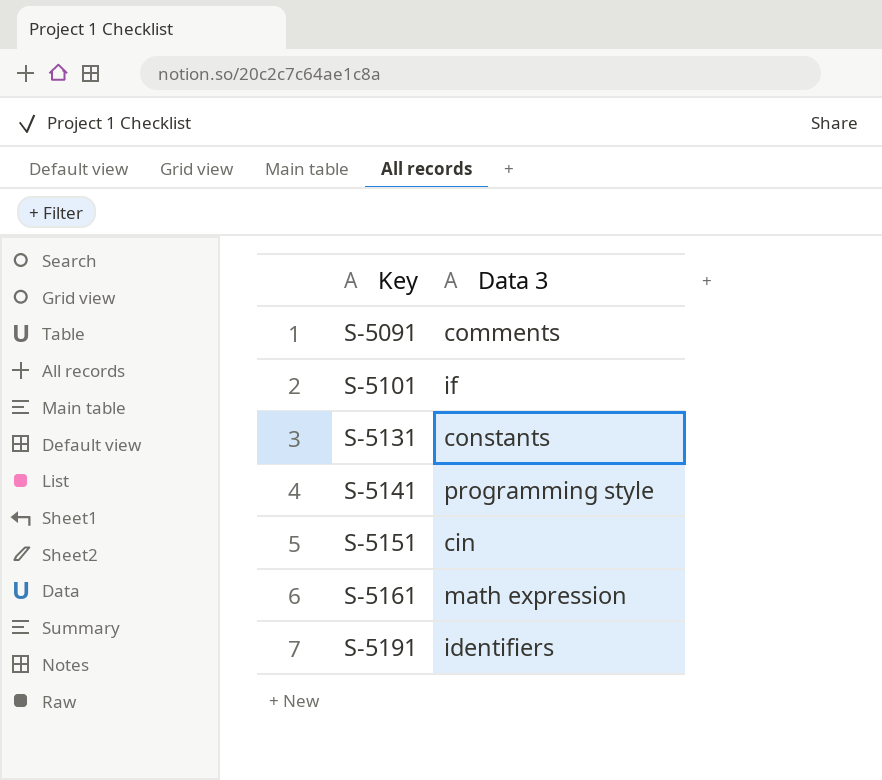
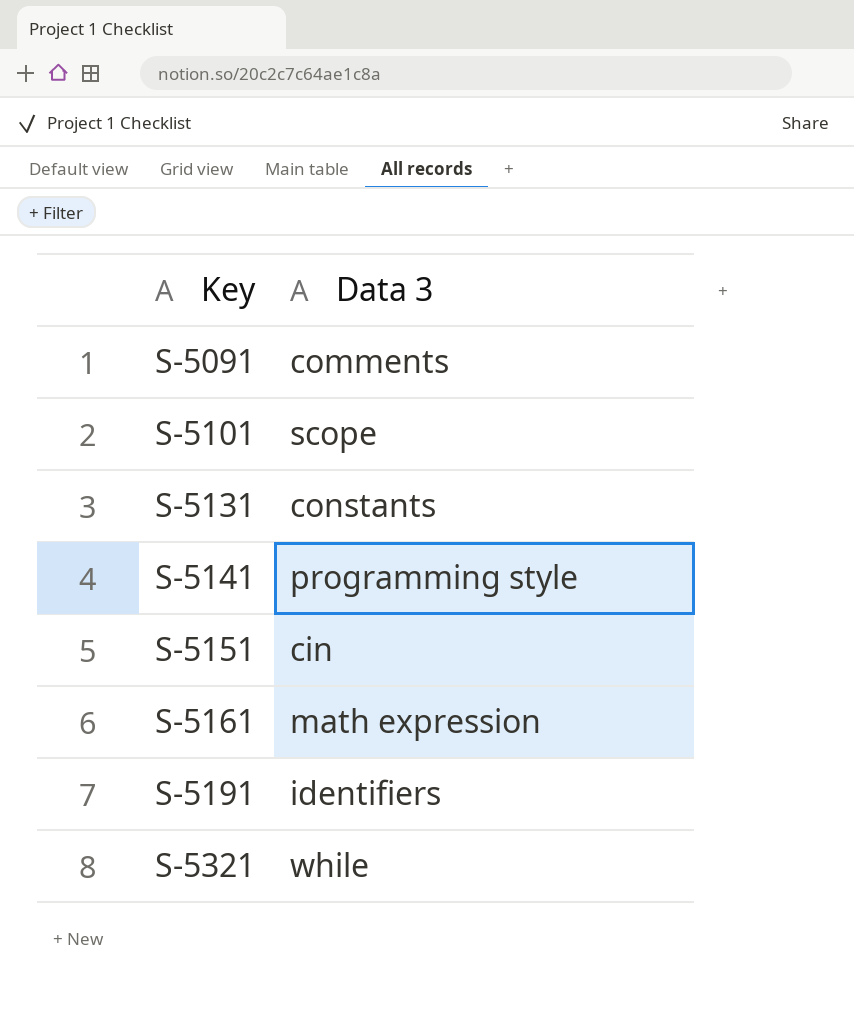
S-5101 | Data 3: if -> scope
row S-5321: none -> while

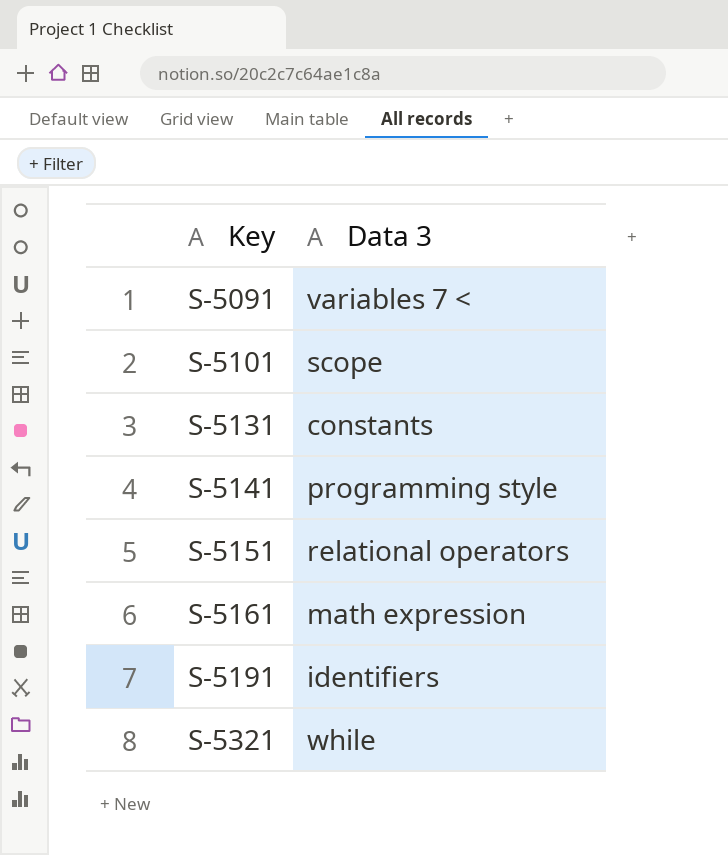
S-5091 | Data 3: comments -> variables 7 <
S-5151 | Data 3: cin -> relational operators

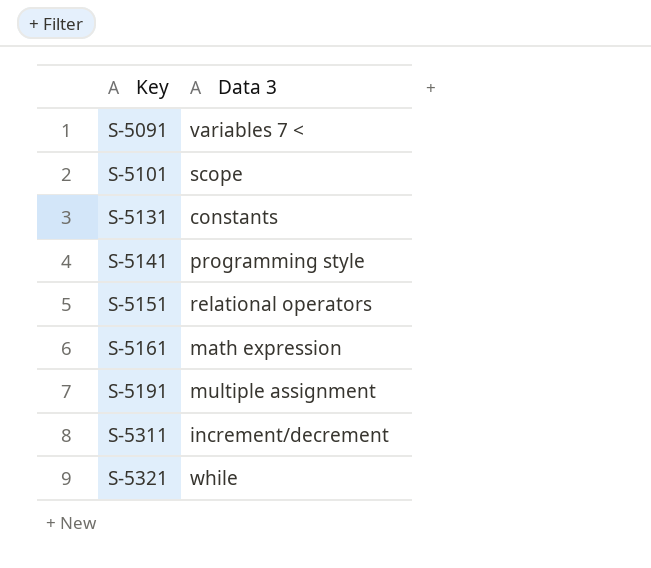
S-5191 | Data 3: identifiers -> multiple assignment
row S-5311: none -> increment/decrement

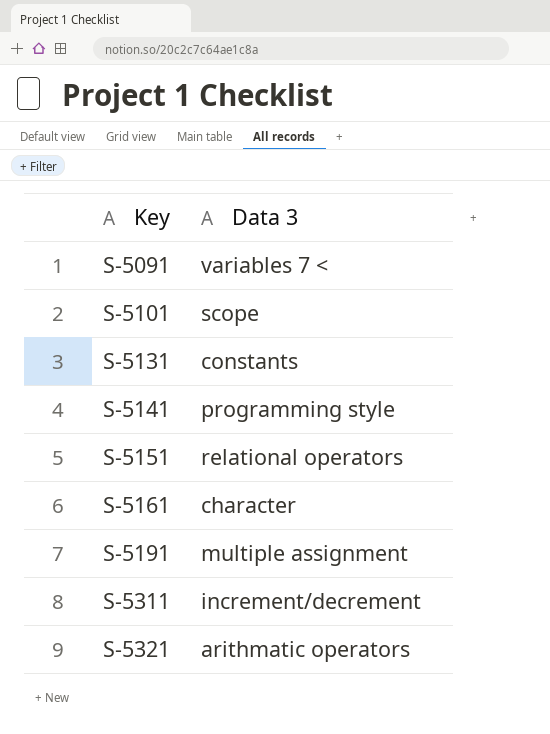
S-5161 | Data 3: math expression -> character
S-5321 | Data 3: while -> arithmatic operators

